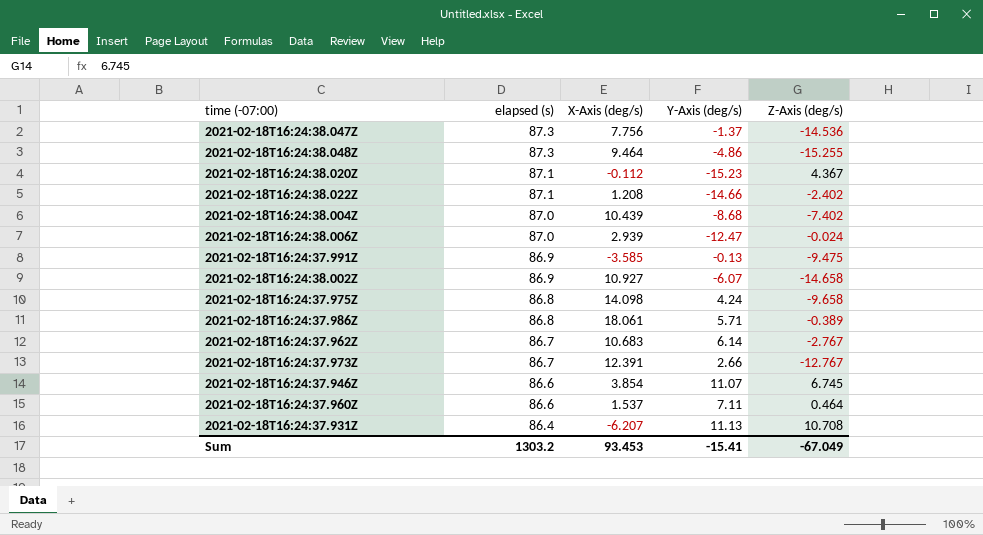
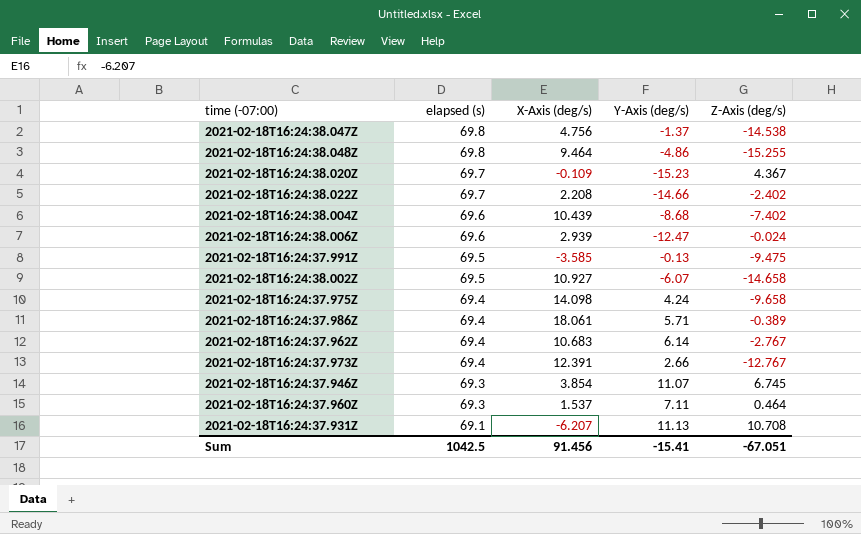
2021-02-18T16:24:38.047Z | elapsed (s): 87.3 -> 69.8
2021-02-18T16:24:38.047Z | X-Axis (deg/s): 7.756 -> 4.756
2021-02-18T16:24:38.047Z | Z-Axis (deg/s): -14.536 -> -14.538
2021-02-18T16:24:38.048Z | elapsed (s): 87.3 -> 69.8
2021-02-18T16:24:38.020Z | elapsed (s): 87.1 -> 69.7
2021-02-18T16:24:38.020Z | X-Axis (deg/s): -0.112 -> -0.109
2021-02-18T16:24:38.022Z | elapsed (s): 87.1 -> 69.7
2021-02-18T16:24:38.022Z | X-Axis (deg/s): 1.208 -> 2.208
2021-02-18T16:24:38.004Z | elapsed (s): 87.0 -> 69.6
2021-02-18T16:24:38.006Z | elapsed (s): 87.0 -> 69.6
2021-02-18T16:24:37.991Z | elapsed (s): 86.9 -> 69.5
2021-02-18T16:24:38.002Z | elapsed (s): 86.9 -> 69.5
2021-02-18T16:24:37.975Z | elapsed (s): 86.8 -> 69.4
2021-02-18T16:24:37.986Z | elapsed (s): 86.8 -> 69.4
2021-02-18T16:24:37.962Z | elapsed (s): 86.7 -> 69.4
2021-02-18T16:24:37.973Z | elapsed (s): 86.7 -> 69.4
2021-02-18T16:24:37.946Z | elapsed (s): 86.6 -> 69.3
2021-02-18T16:24:37.960Z | elapsed (s): 86.6 -> 69.3
2021-02-18T16:24:37.931Z | elapsed (s): 86.4 -> 69.1
Sum | elapsed (s): 1303.2 -> 1042.5
Sum | X-Axis (deg/s): 93.453 -> 91.456
Sum | Z-Axis (deg/s): -67.049 -> -67.051

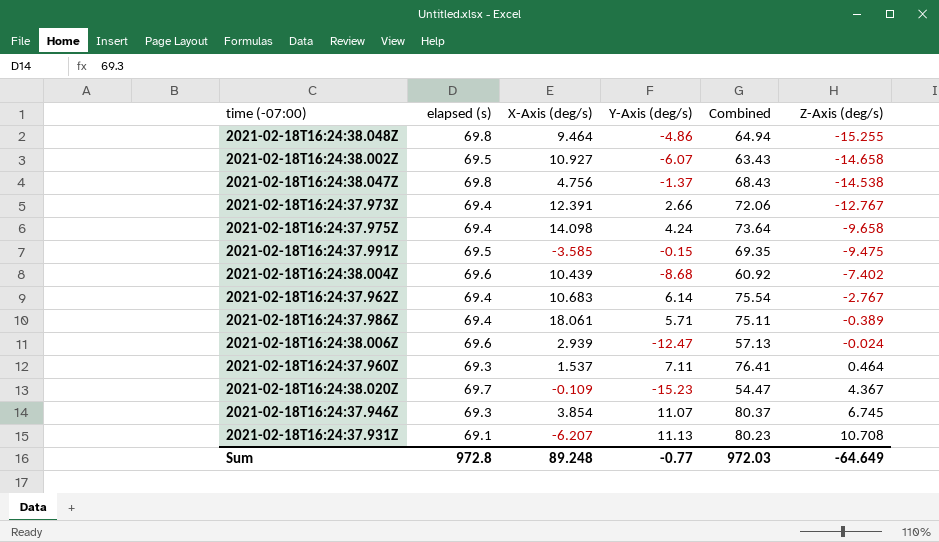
row order: elapsed (s) descending -> Z-Axis (deg/s) ascending
column Combined | formula: none -> [elapsed (s)] + [Y-Axis (deg/s)]
row 2021-02-18T16:24:38.022Z: 69.7 | 2.208 | -14.66 | -2.402 -> none
2021-02-18T16:24:37.991Z | Y-Axis (deg/s): -0.13 -> -0.15
Sum | elapsed (s): 1042.5 -> 972.8
Sum | X-Axis (deg/s): 91.456 -> 89.248
Sum | Y-Axis (deg/s): -15.41 -> -0.77
Sum | Z-Axis (deg/s): -67.051 -> -64.649

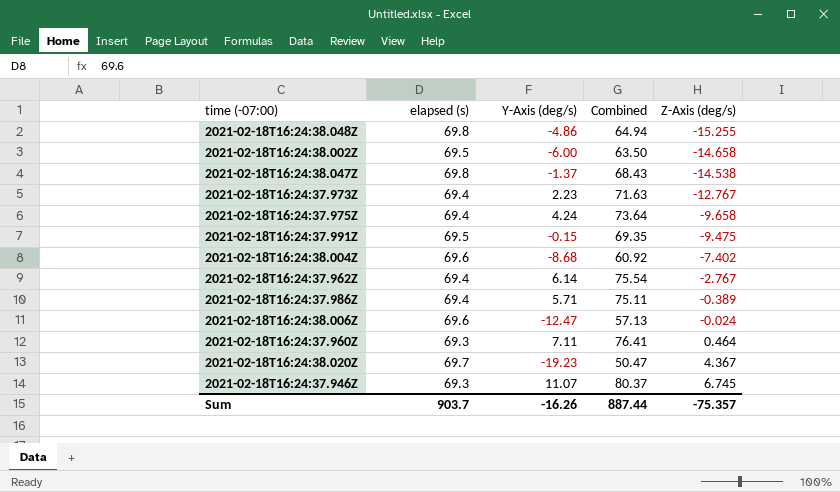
column X-Axis (deg/s) | position: 3 -> none
row 2021-02-18T16:24:37.931Z: 69.1 | -6.207 | 11.13 | 80.23 | 10.708 -> none
2021-02-18T16:24:38.002Z | Y-Axis (deg/s): -6.07 -> -6.00
2021-02-18T16:24:38.002Z | Combined: 63.43 -> 63.50
2021-02-18T16:24:37.973Z | Y-Axis (deg/s): 2.66 -> 2.23
2021-02-18T16:24:37.973Z | Combined: 72.06 -> 71.63
2021-02-18T16:24:38.020Z | Y-Axis (deg/s): -15.23 -> -19.23
2021-02-18T16:24:38.020Z | Combined: 54.47 -> 50.47
Sum | elapsed (s): 972.8 -> 903.7
Sum | Y-Axis (deg/s): -0.77 -> -16.26
Sum | Combined: 972.03 -> 887.44
Sum | Z-Axis (deg/s): -64.649 -> -75.357

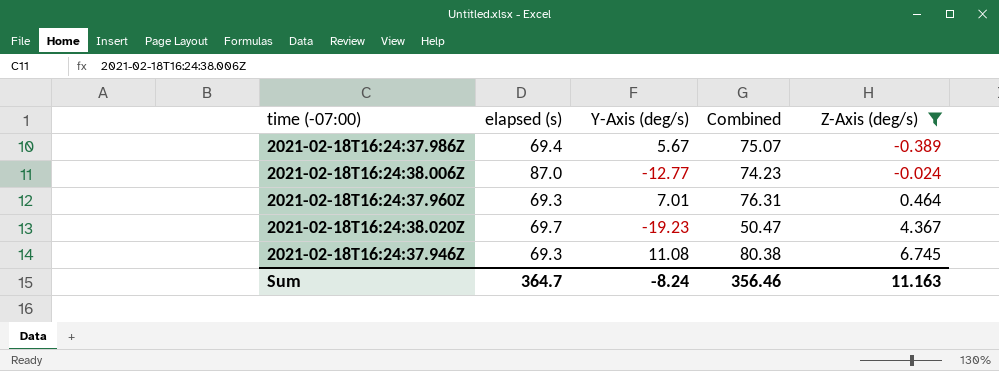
filter: none -> Z-Axis (deg/s) >= -0.389
2021-02-18T16:24:37.986Z | Y-Axis (deg/s): 5.71 -> 5.67
2021-02-18T16:24:37.986Z | Combined: 75.11 -> 75.07
2021-02-18T16:24:38.006Z | elapsed (s): 69.6 -> 87.0
2021-02-18T16:24:38.006Z | Y-Axis (deg/s): -12.47 -> -12.77
2021-02-18T16:24:38.006Z | Combined: 57.13 -> 74.23
2021-02-18T16:24:37.960Z | Y-Axis (deg/s): 7.11 -> 7.01
2021-02-18T16:24:37.960Z | Combined: 76.41 -> 76.31
2021-02-18T16:24:37.946Z | Y-Axis (deg/s): 11.07 -> 11.08
2021-02-18T16:24:37.946Z | Combined: 80.37 -> 80.38
Sum | elapsed (s): 903.7 -> 364.7
Sum | Y-Axis (deg/s): -16.26 -> -8.24
Sum | Combined: 887.44 -> 356.46
Sum | Z-Axis (deg/s): -75.357 -> 11.163

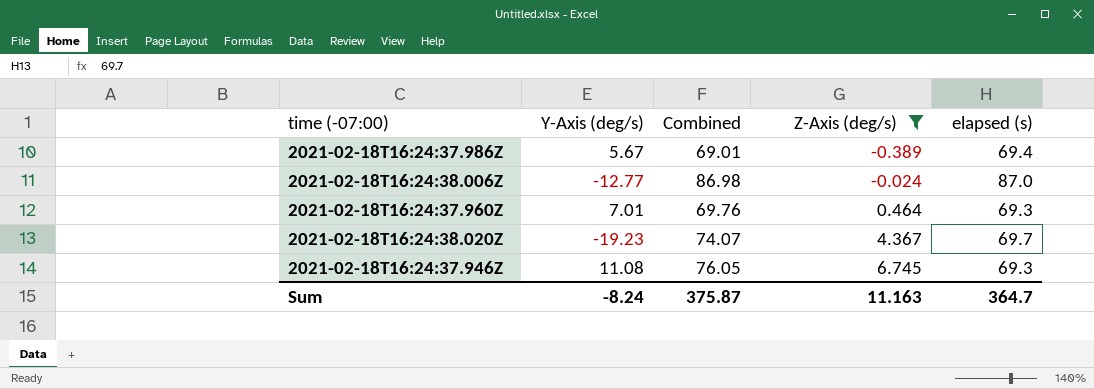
column Combined | formula: [elapsed (s)] + [Y-Axis (deg/s)] -> [Z-Axis (deg/s)] + [elapsed (s)]
column elapsed (s) | position: 2 -> 5
Sum | Combined: 356.46 -> 375.87

